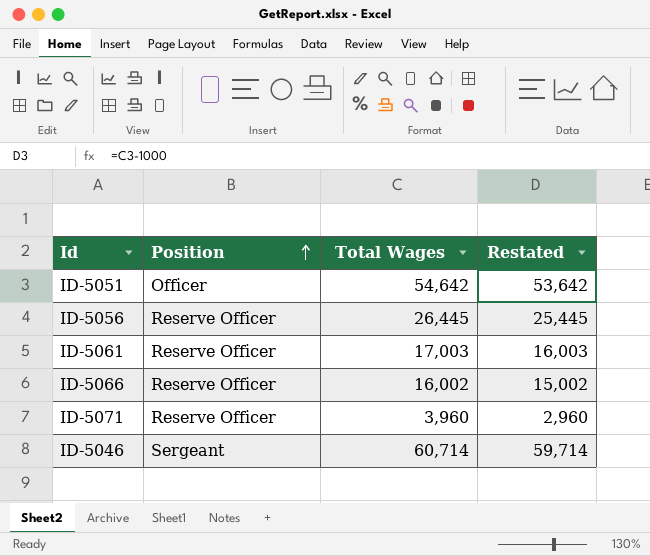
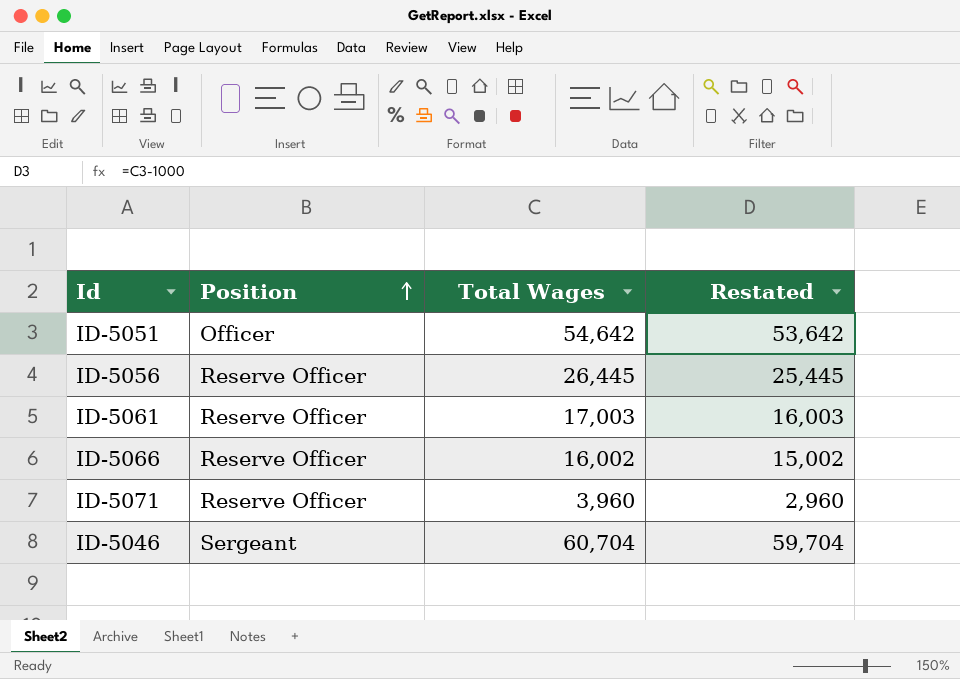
ID-5046 | Total Wages: 60,714 -> 60,704
ID-5046 | Restated: 59,714 -> 59,704

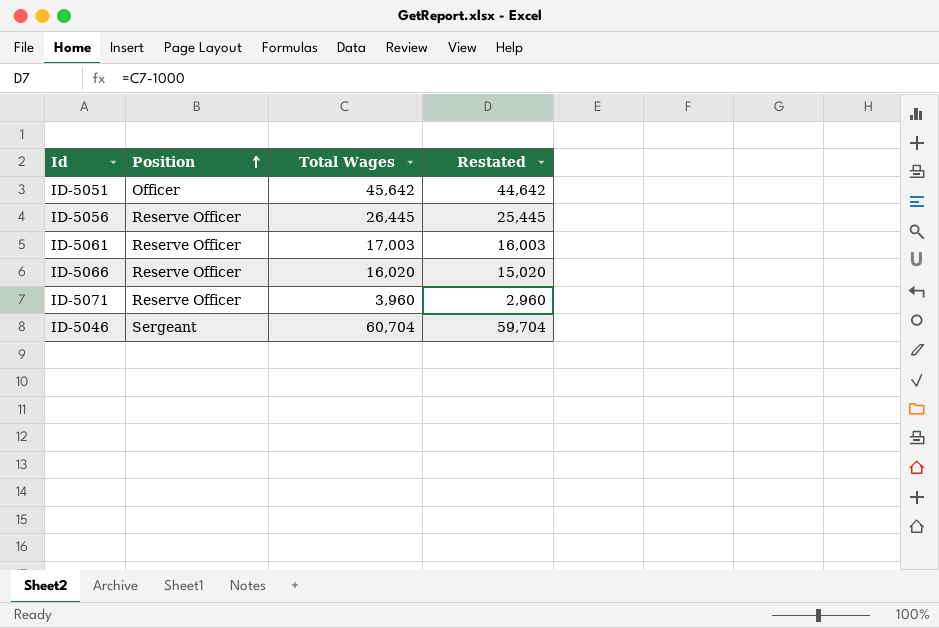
ID-5051 | Total Wages: 54,642 -> 45,642
ID-5051 | Restated: 53,642 -> 44,642
ID-5066 | Total Wages: 16,002 -> 16,020
ID-5066 | Restated: 15,002 -> 15,020

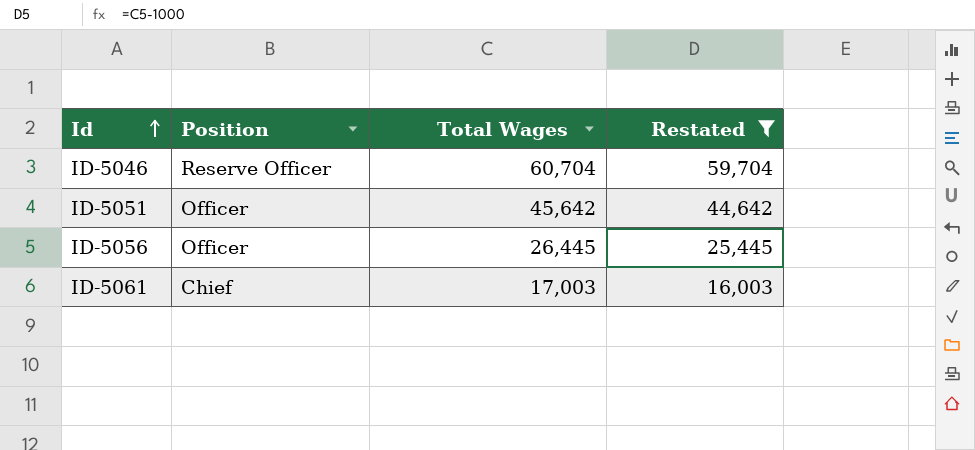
filter: none -> Restated >= 16,003
row order: Position ascending -> Id ascending
ID-5046 | Position: Sergeant -> Reserve Officer
ID-5056 | Position: Reserve Officer -> Officer
ID-5061 | Position: Reserve Officer -> Chief

